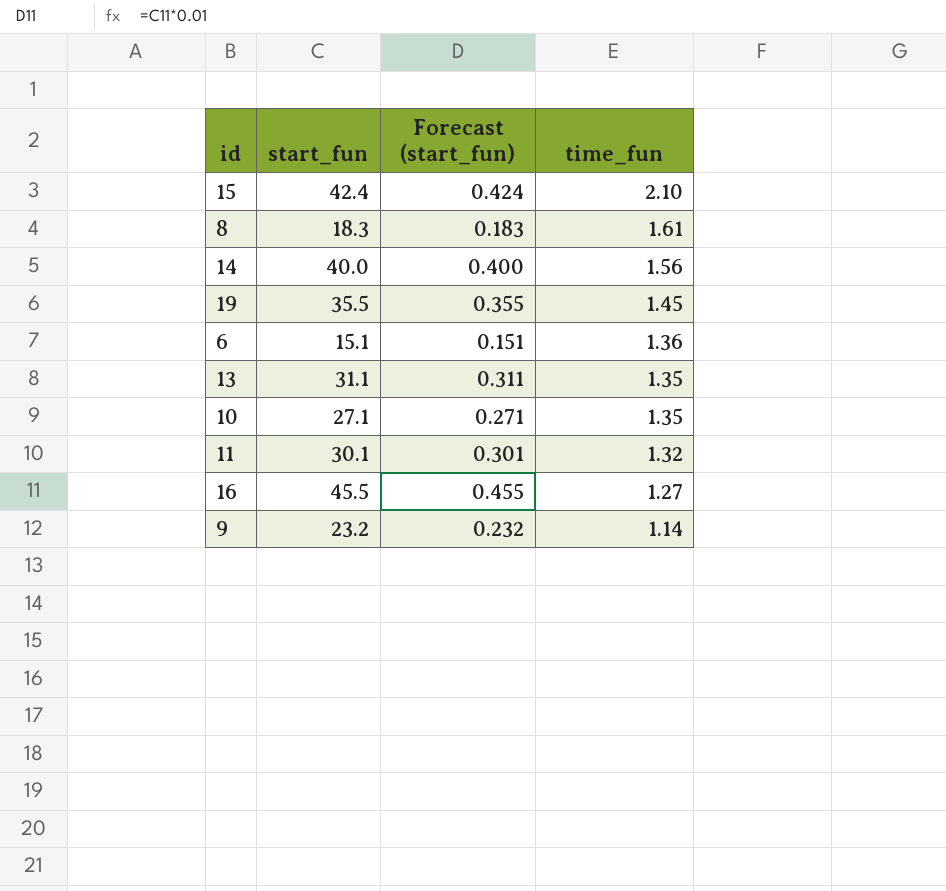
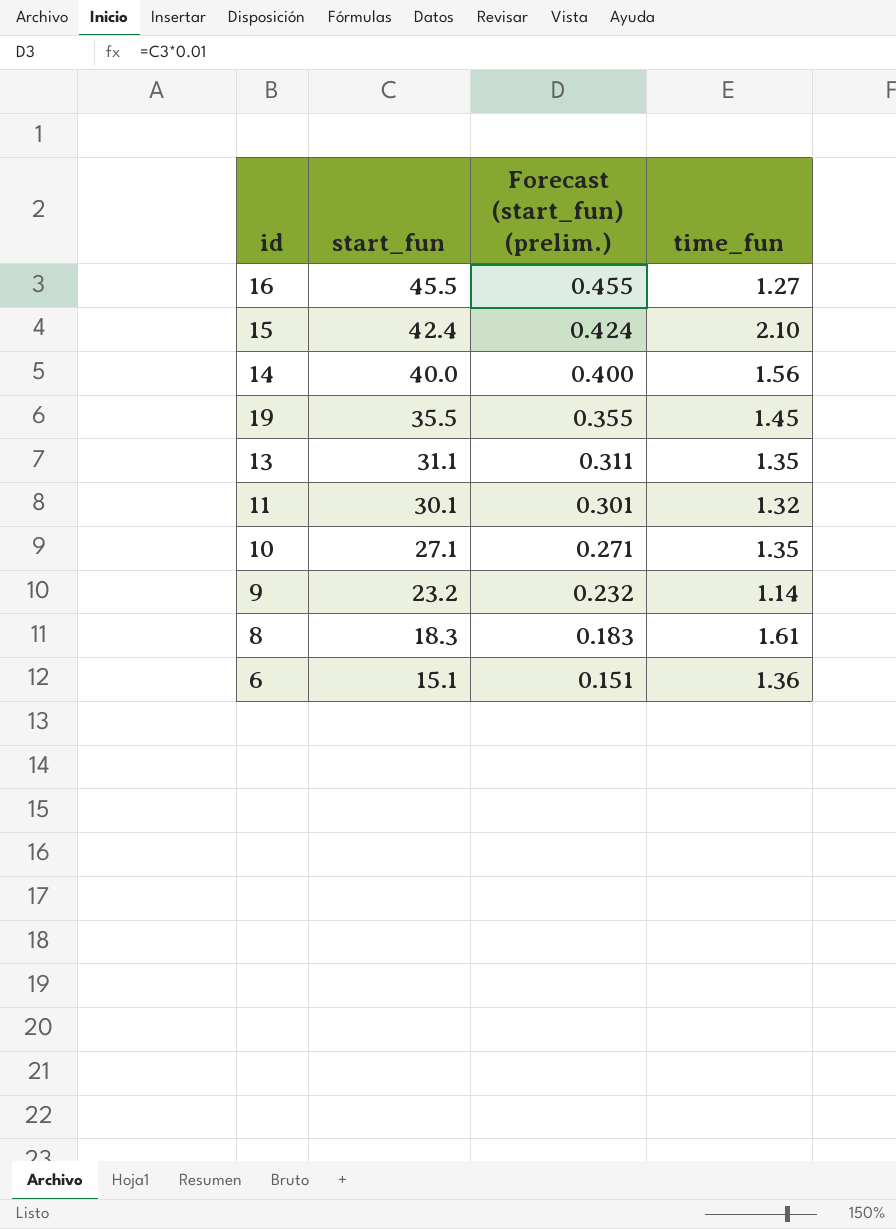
row order: time_fun descending -> start_fun descending
column name: Forecast (start_fun) -> Forecast (start_fun) (prelim.)

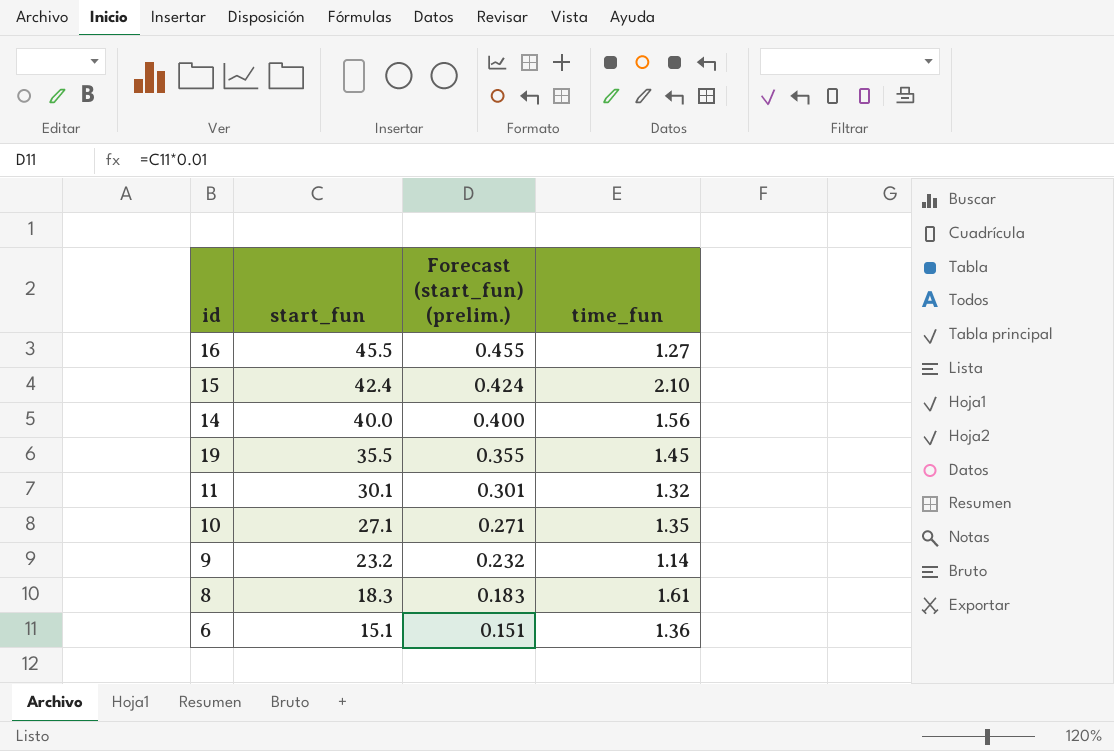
row 13: 31.1 | 0.311 | 1.35 -> none

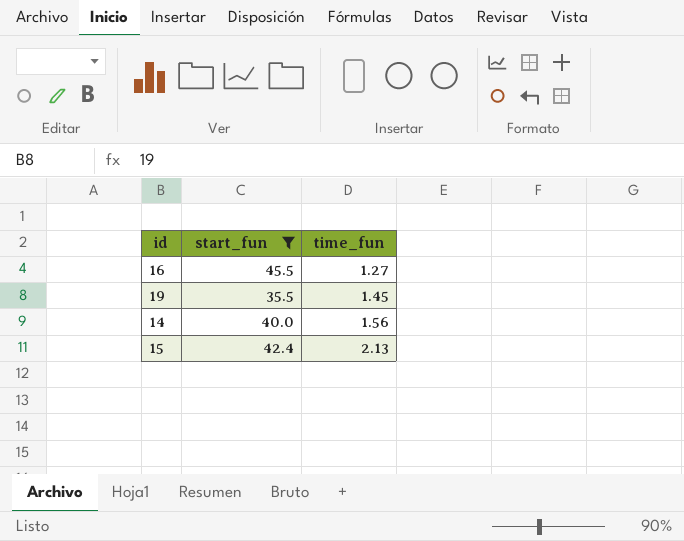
filter: none -> start_fun >= 35.5
row order: start_fun descending -> time_fun ascending
column Forecast (start_fun) (prelim.) | formula: [start_fun] * 0.01 -> none
15 | time_fun: 2.10 -> 2.13

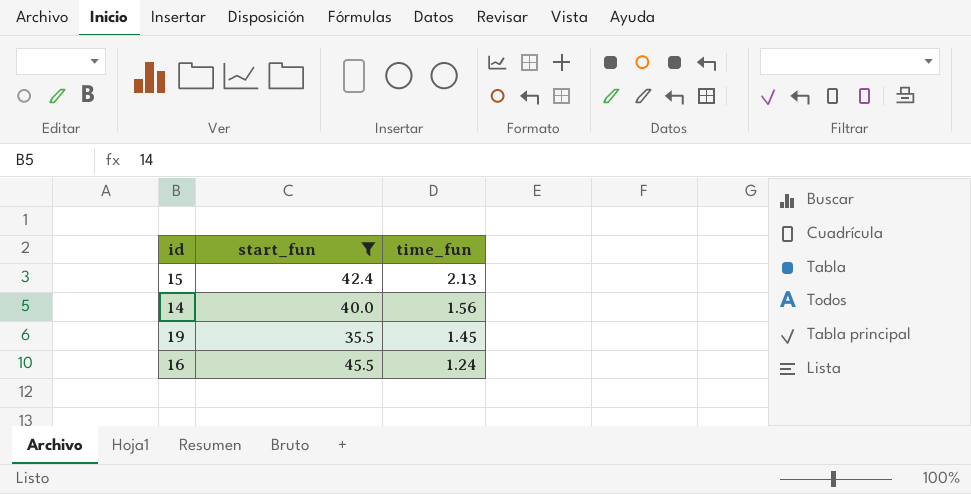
row order: time_fun ascending -> time_fun descending
16 | time_fun: 1.27 -> 1.24

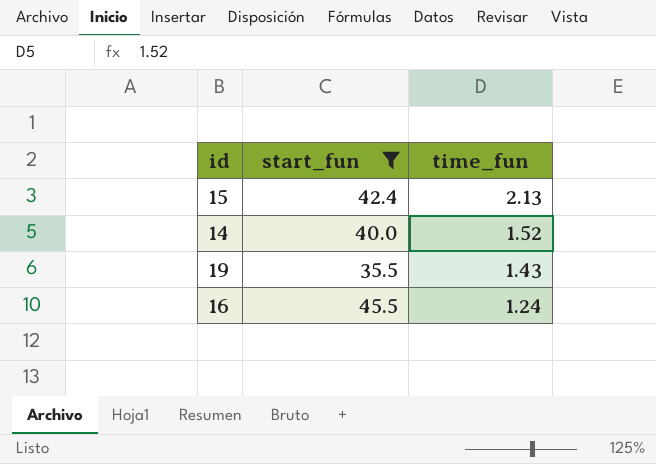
14 | time_fun: 1.56 -> 1.52
19 | time_fun: 1.45 -> 1.43

